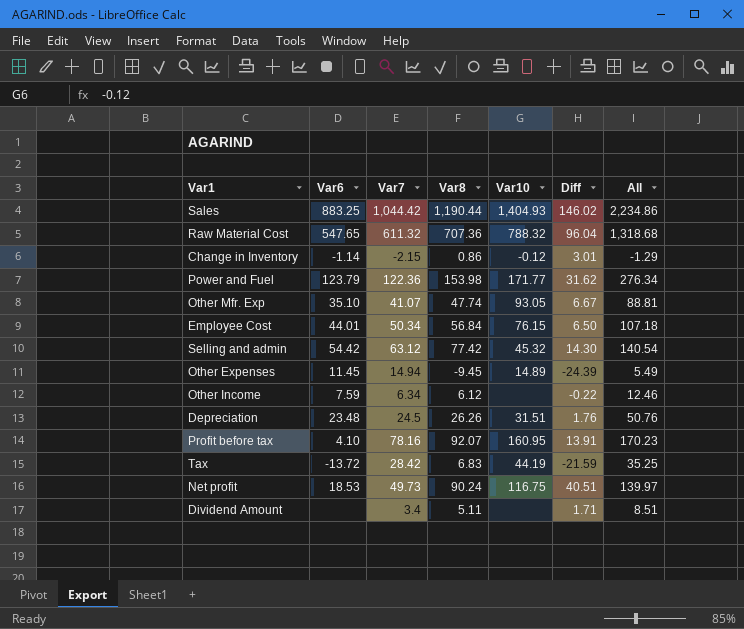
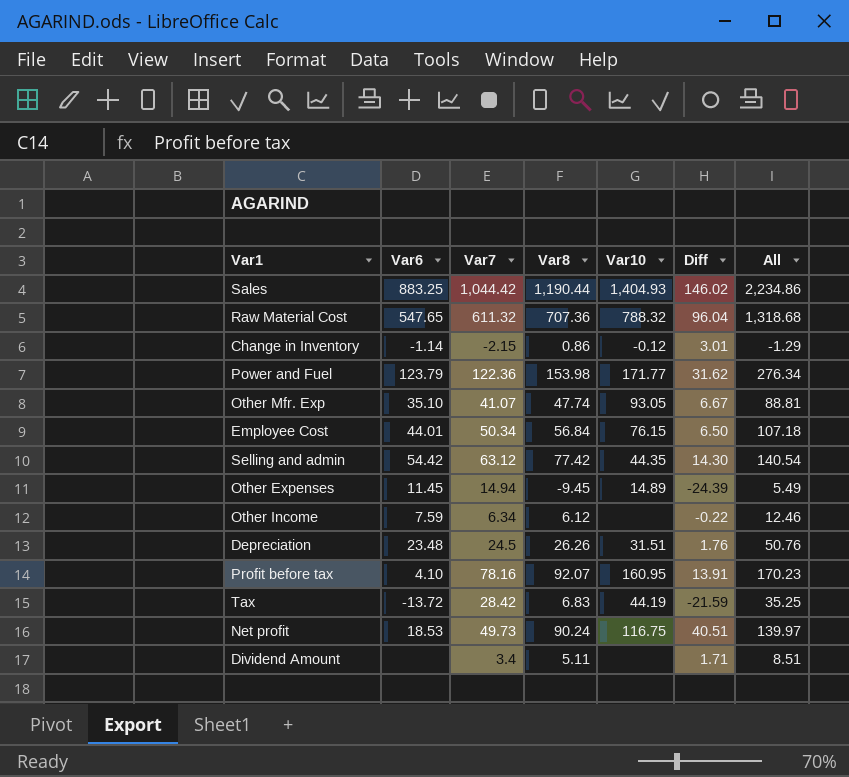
Selling and admin | Var10: 45.32 -> 44.35

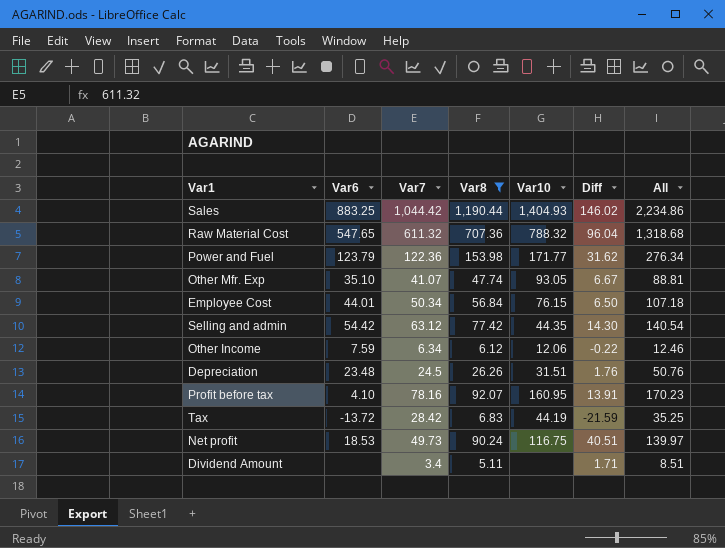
filter: none -> Var8 >= 5.11
Other Income | Var10: none -> 12.06

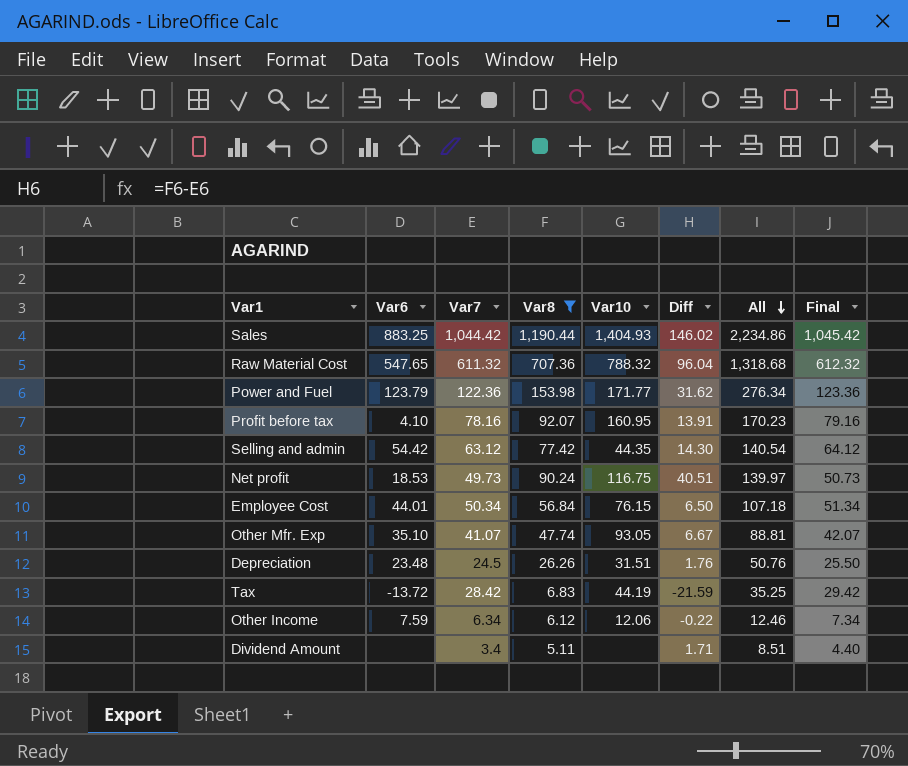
row order: none -> All descending
column Final | formula: none -> [Var7] + 1

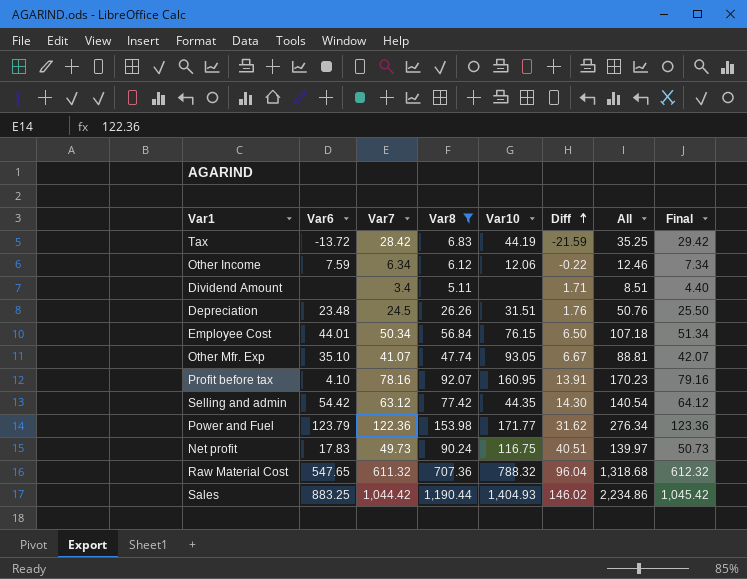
row order: All descending -> Diff ascending
Net profit | Var6: 18.53 -> 17.83

